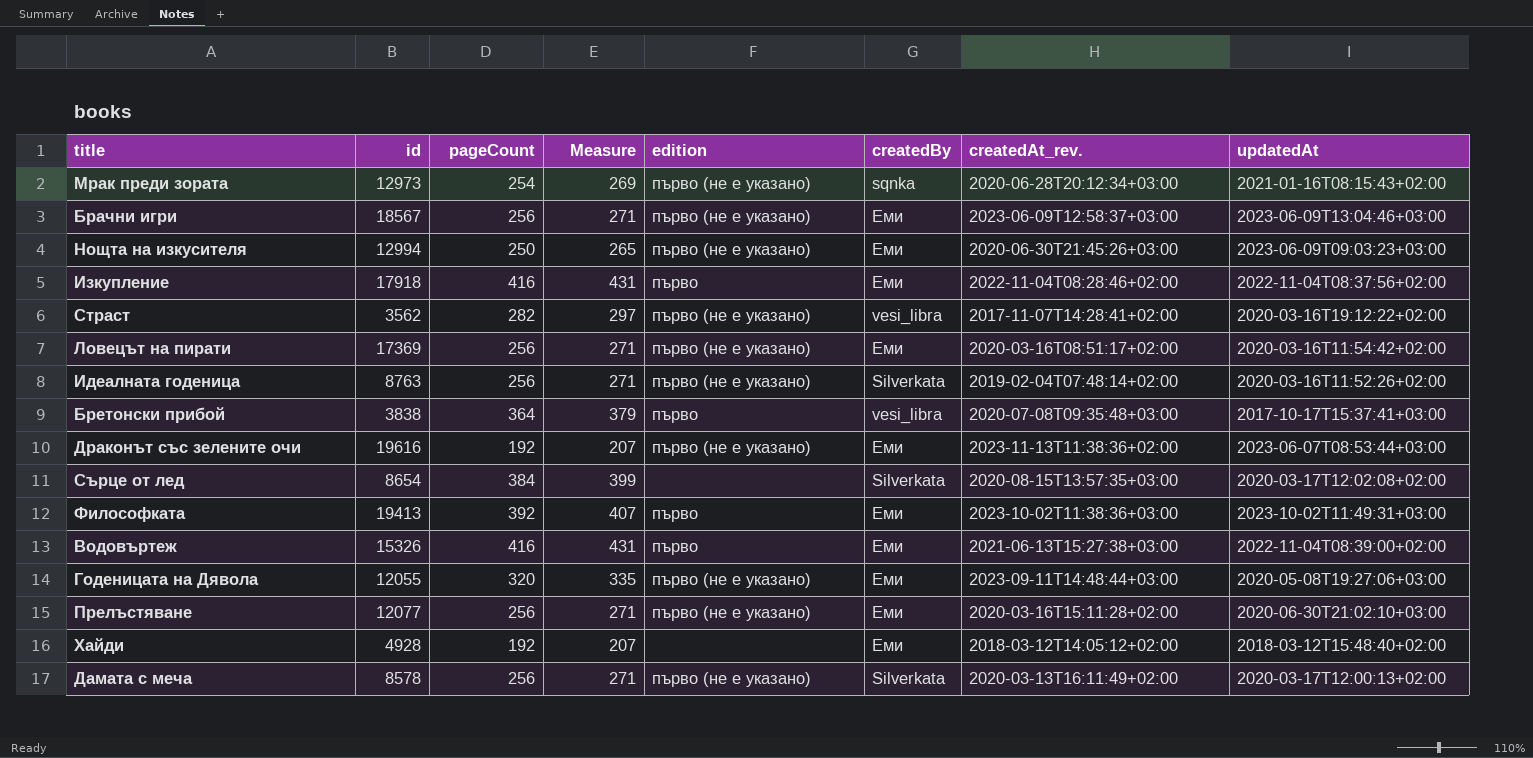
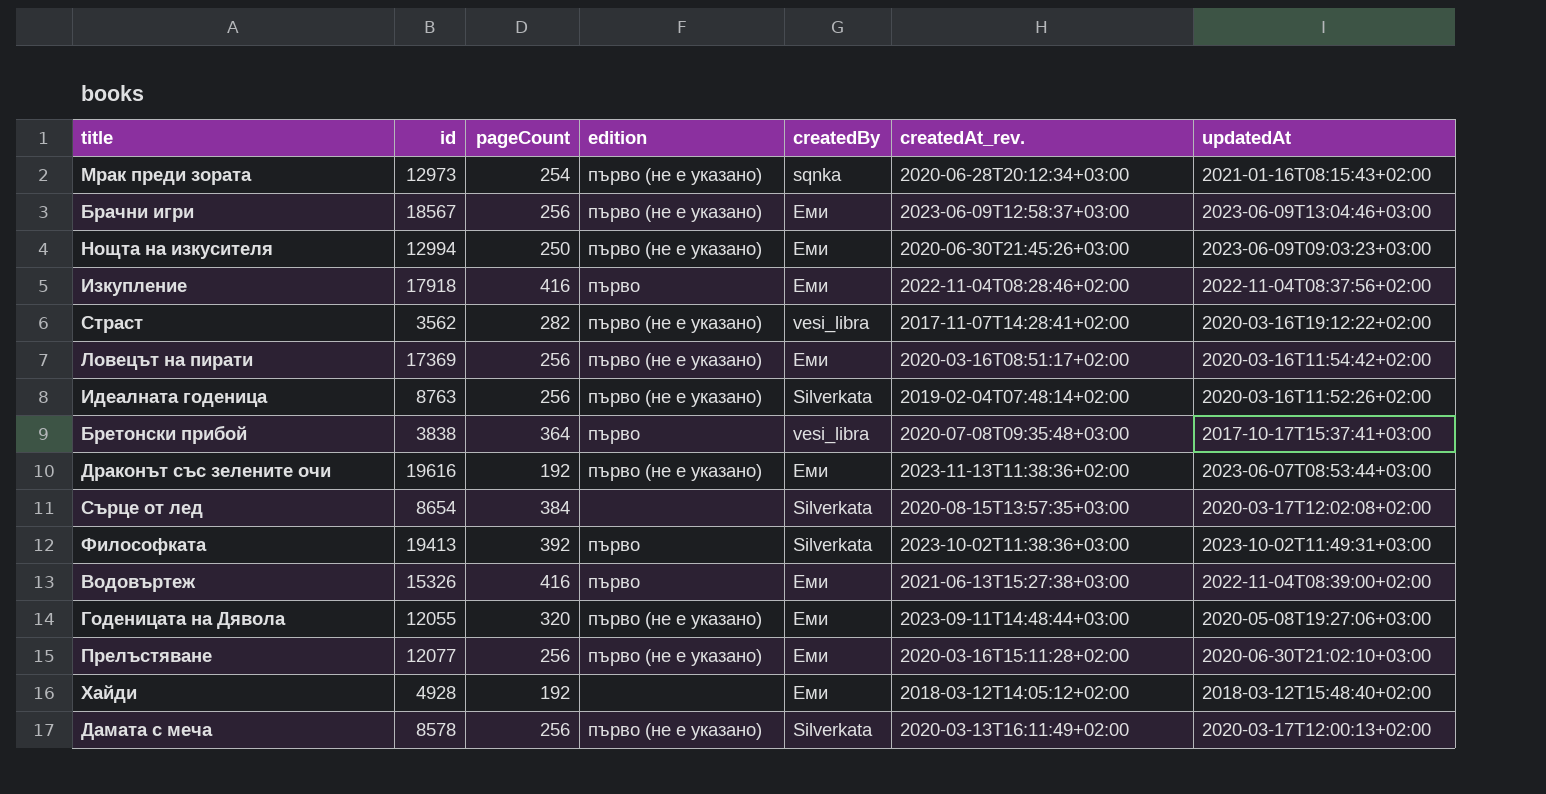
column Measure | formula: [pageCount] + 15 -> none
Философката | createdBy: Еми -> Silverkata

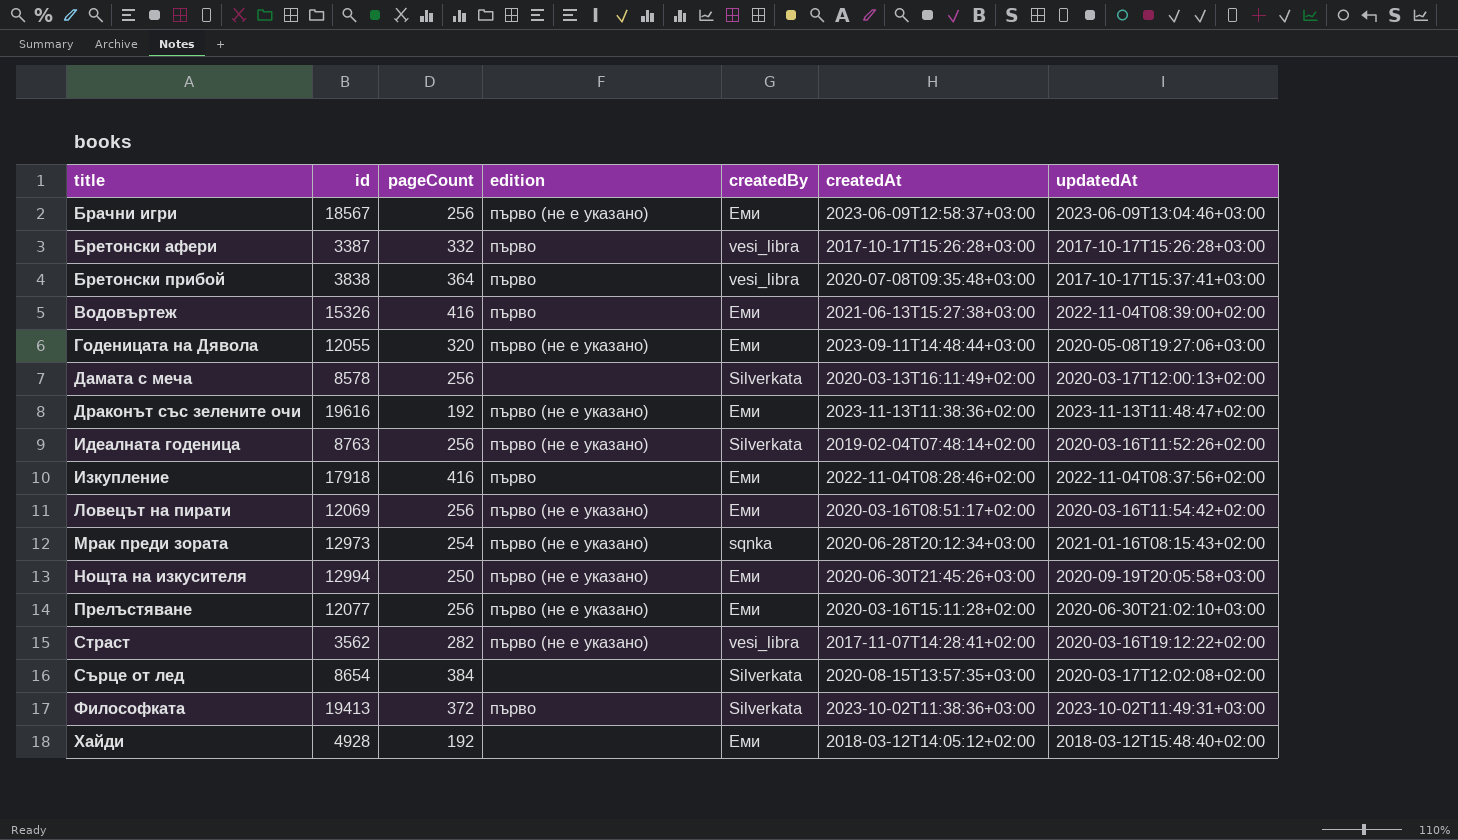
row order: none -> title ascending
column name: createdAt_rev. -> createdAt
row Бретонски афери: none -> 3387 | 332 | първо | vesi_libra | 2017-10-17T15:26:28+03:00 | 2017-10-17T15:26:28+03:00
Дамата с меча | edition: първо (не е указано) -> none
Драконът със зелените очи | updatedAt: 2023-06-07T08:53:44+03:00 -> 2023-11-13T11:48:47+02:00
Ловецът на пирати | id: 17369 -> 12069
Нощта на изкусителя | updatedAt: 2023-06-09T09:03:23+03:00 -> 2020-09-19T20:05:58+03:00
Философката | pageCount: 392 -> 372

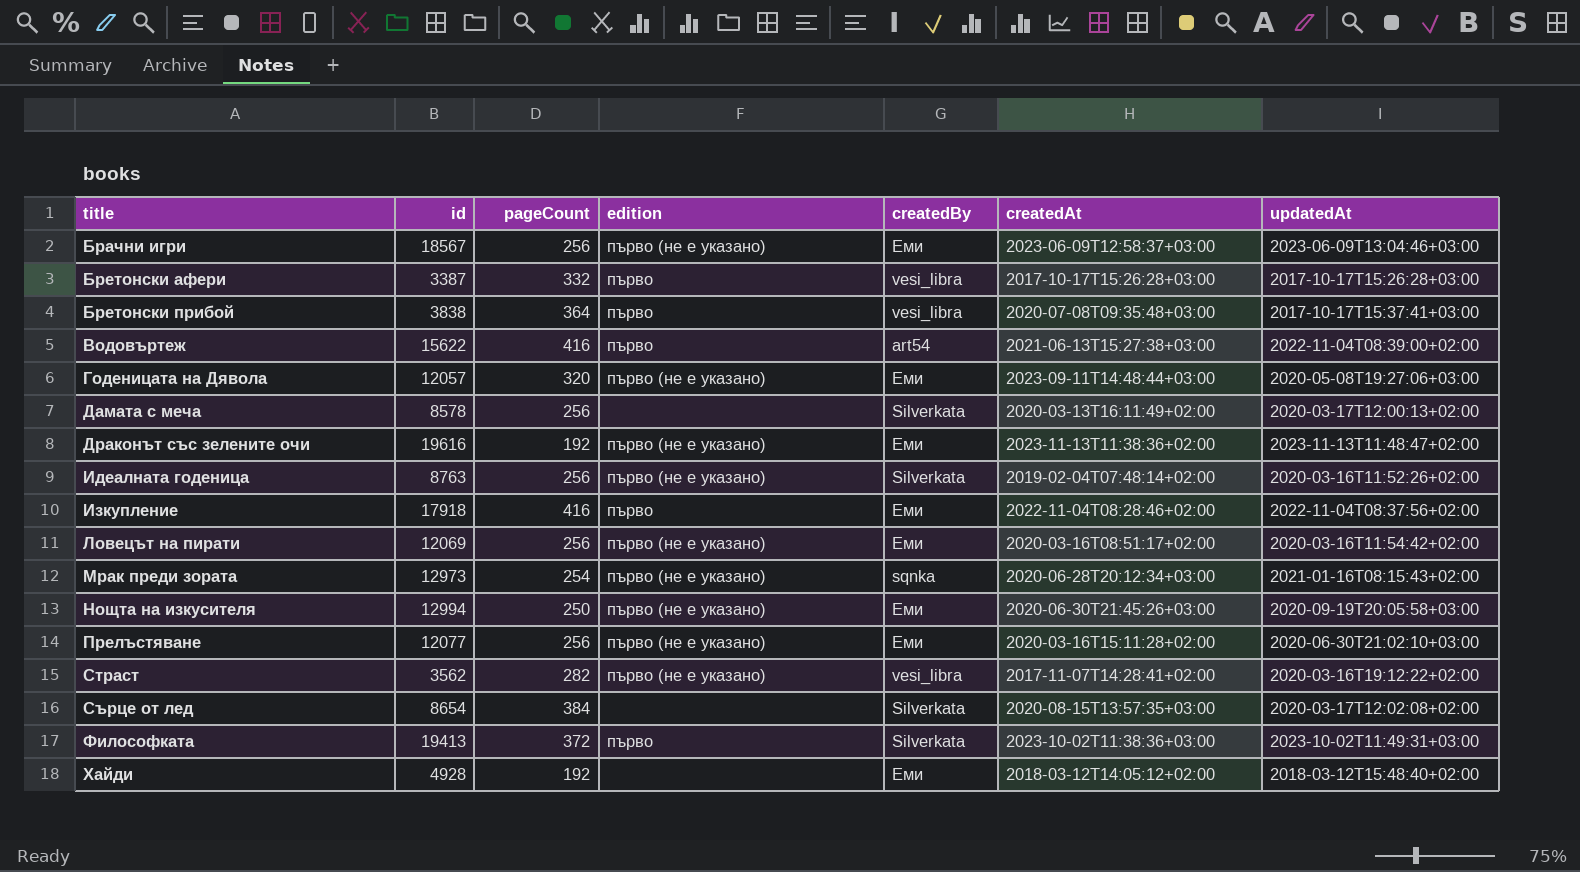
Водовъртеж | id: 15326 -> 15622
Водовъртеж | createdBy: Еми -> art54
Годеницата на Дявола | id: 12055 -> 12057

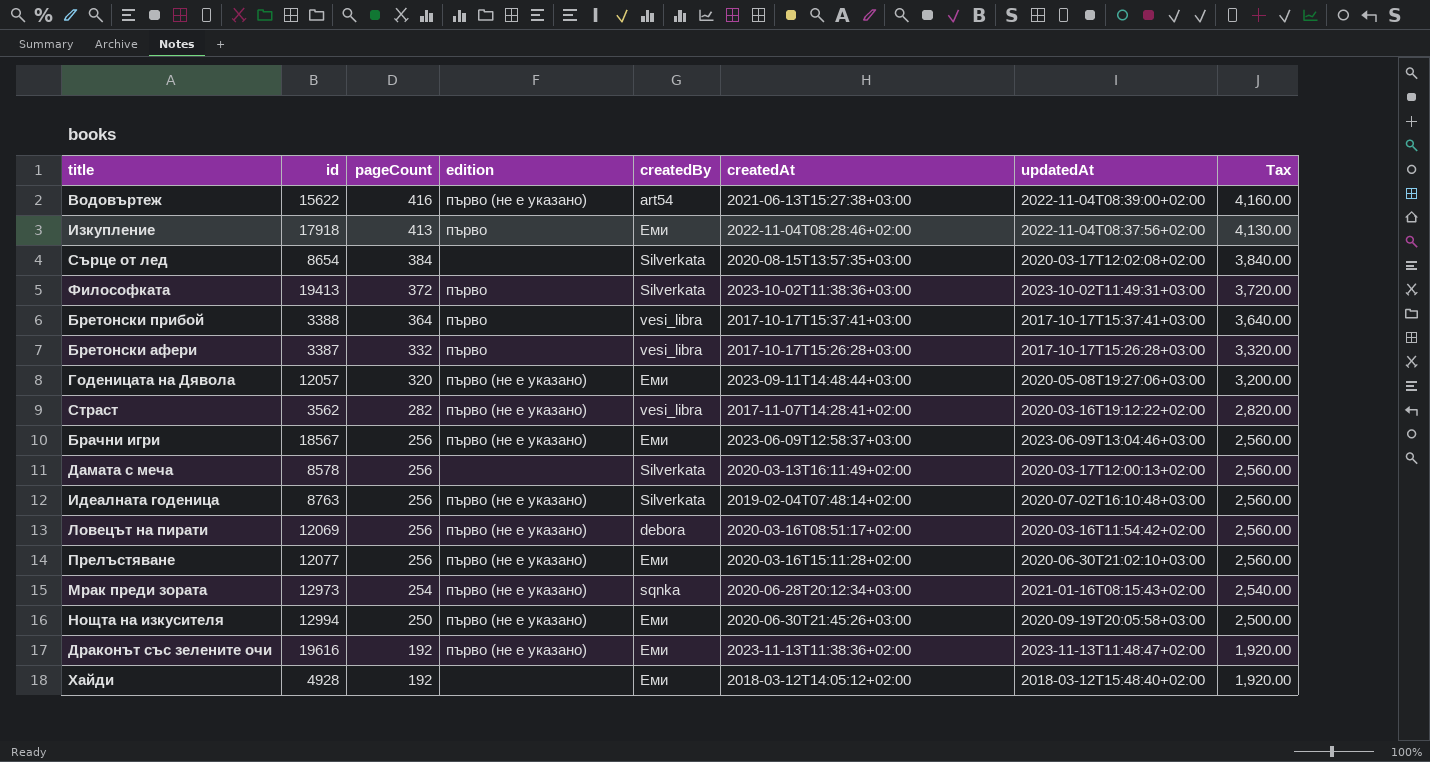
row order: title ascending -> pageCount descending
column Tax | formula: none -> [pageCount] * 10
Водовъртеж | edition: първо -> първо (не е указано)
Изкупление | pageCount: 416 -> 413
Бретонски прибой | id: 3838 -> 3388
Бретонски прибой | createdAt: 2020-07-08T09:35:48+03:00 -> 2017-10-17T15:37:41+03:00
Идеалната годеница | updatedAt: 2020-03-16T11:52:26+02:00 -> 2020-07-02T16:10:48+03:00
Ловецът на пирати | createdBy: Еми -> debora

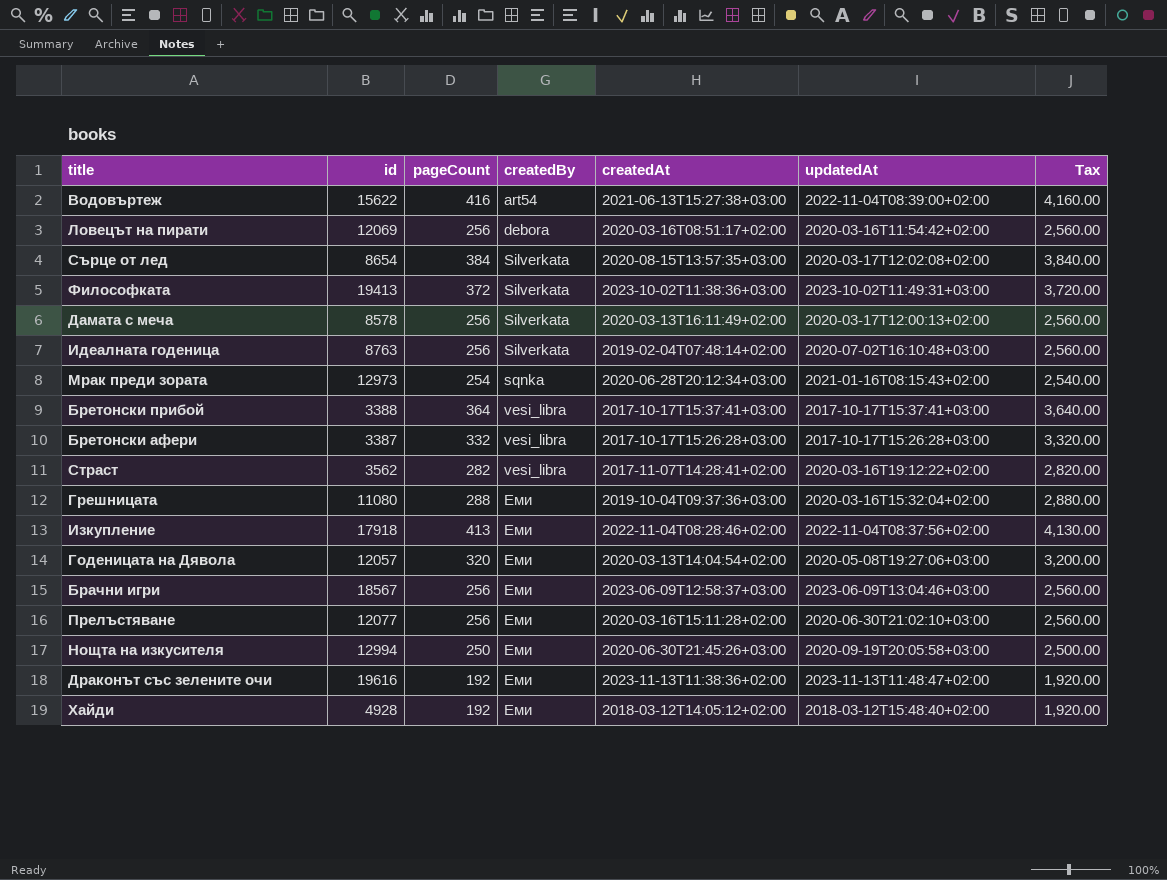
row order: pageCount descending -> createdBy ascending
column edition | position: 4 -> none
row Грешницата: none -> 11080 | 288 | Еми | 2019-10-04T09:37:36+03:00 | 2020-03-16T15:32:04+02:00 | 2,880.00
Годеницата на Дявола | createdAt: 2023-09-11T14:48:44+03:00 -> 2020-03-13T14:04:54+02:00

